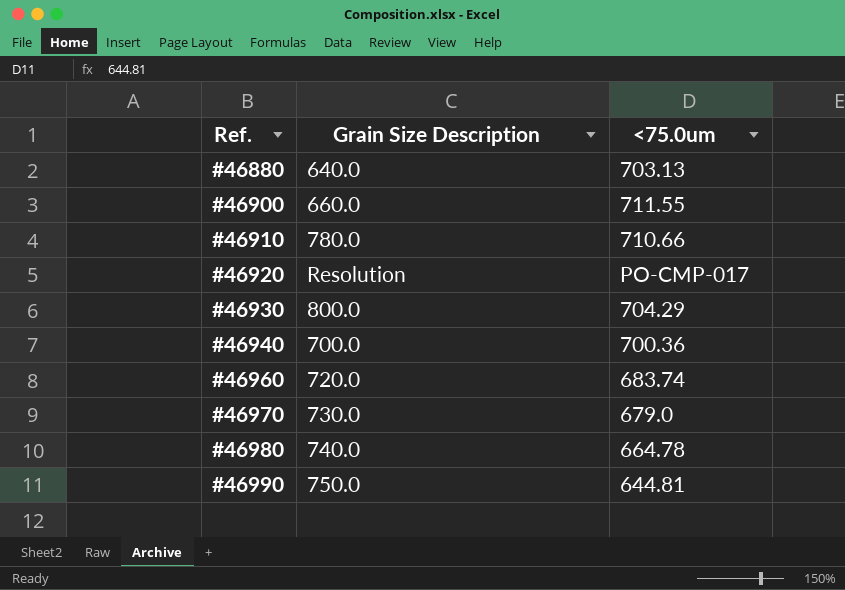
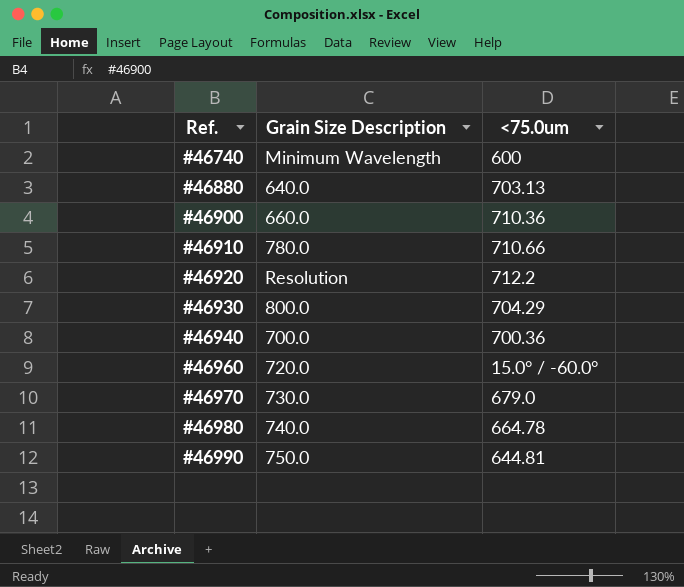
row #46740: none -> Minimum Wavelength | 600
#46900 | <75.0um: 711.55 -> 710.36
#46920 | <75.0um: PO-CMP-017 -> 712.2
#46960 | <75.0um: 683.74 -> 15.0° / -60.0°

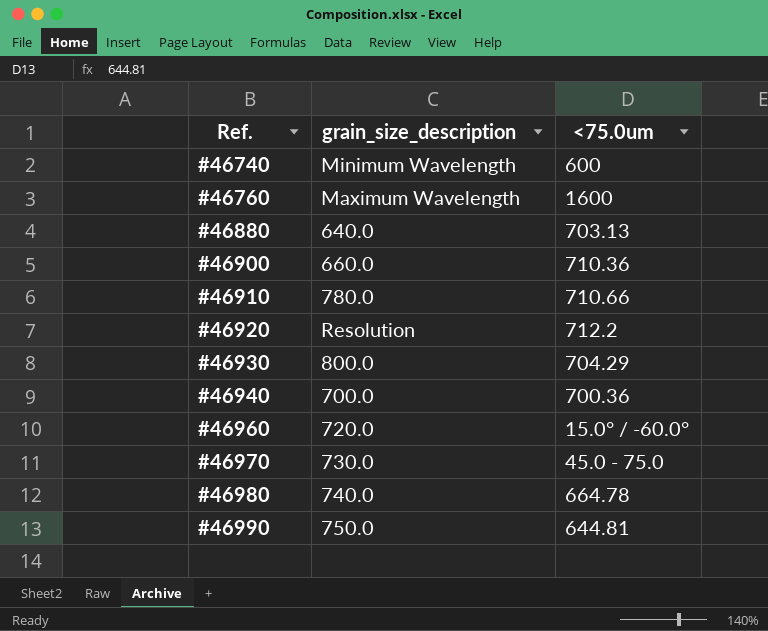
column name: Grain Size Description -> grain_size_description
row #46760: none -> Maximum Wavelength | 1600
#46970 | <75.0um: 679.0 -> 45.0 - 75.0

